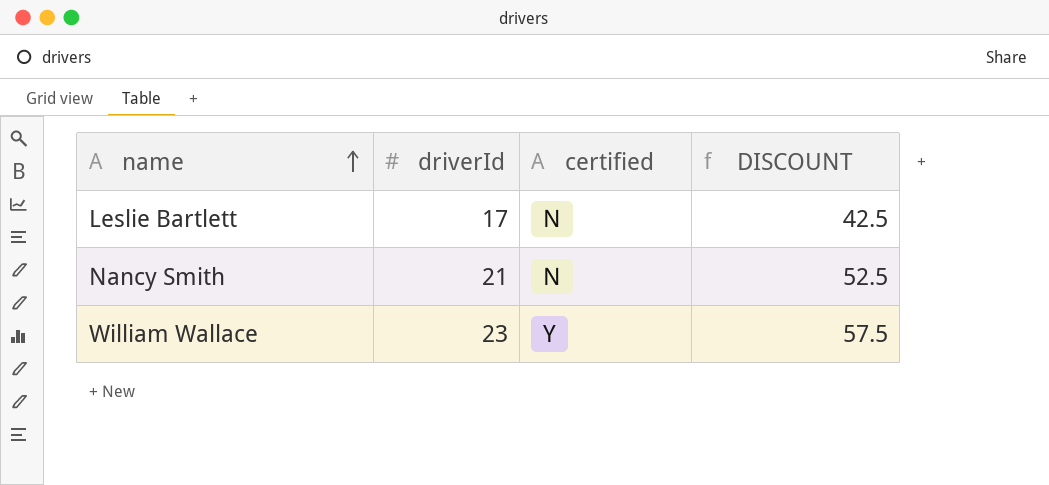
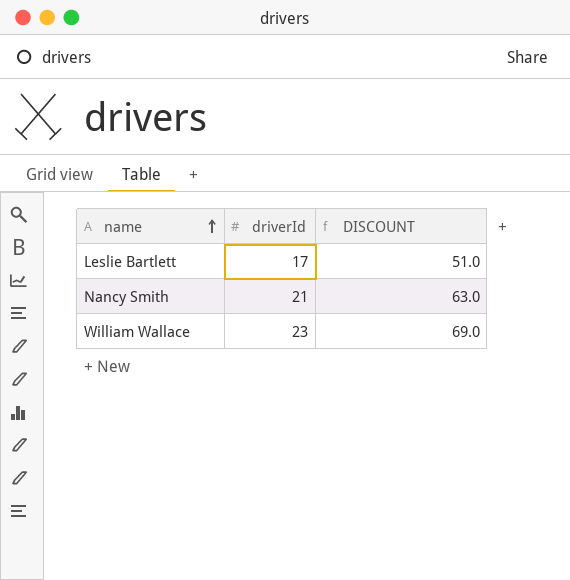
column certified | position: 3 -> none
column DISCOUNT | formula: [driverId] * 2.5 -> [driverId] * 3

